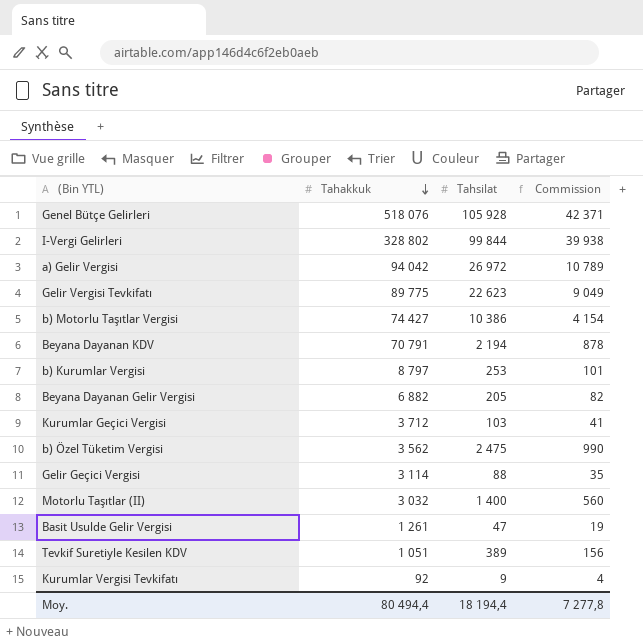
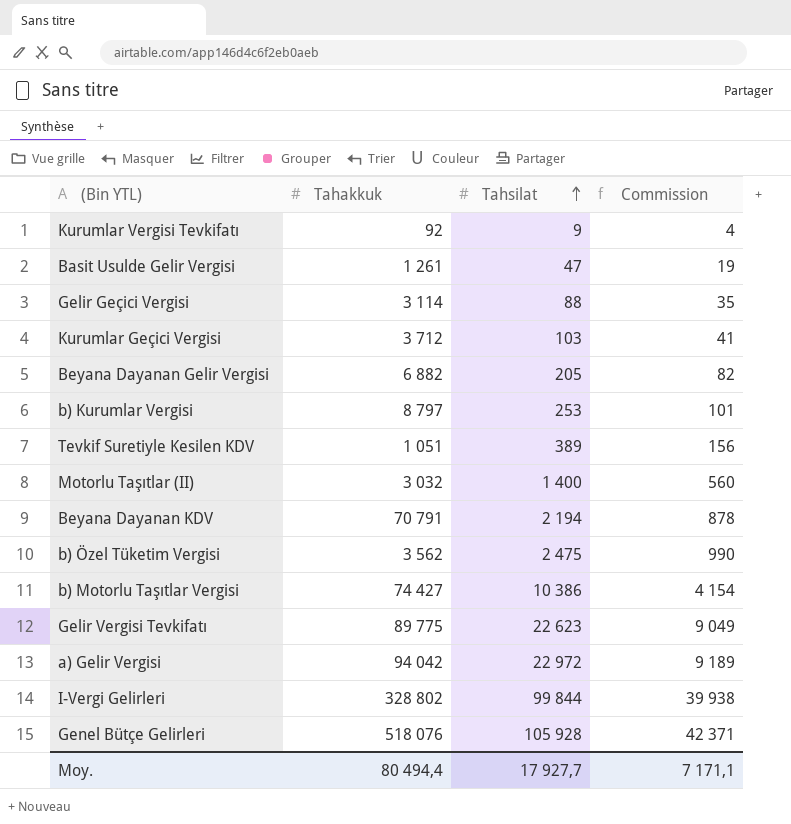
row order: Tahakkuk descending -> Tahsilat ascending
a) Gelir Vergisi | Tahsilat: 26 972 -> 22 972
a) Gelir Vergisi | Commission: 10 789 -> 9 189
Moy. | Tahsilat: 18 194,4 -> 17 927,7
Moy. | Commission: 7 277,8 -> 7 171,1

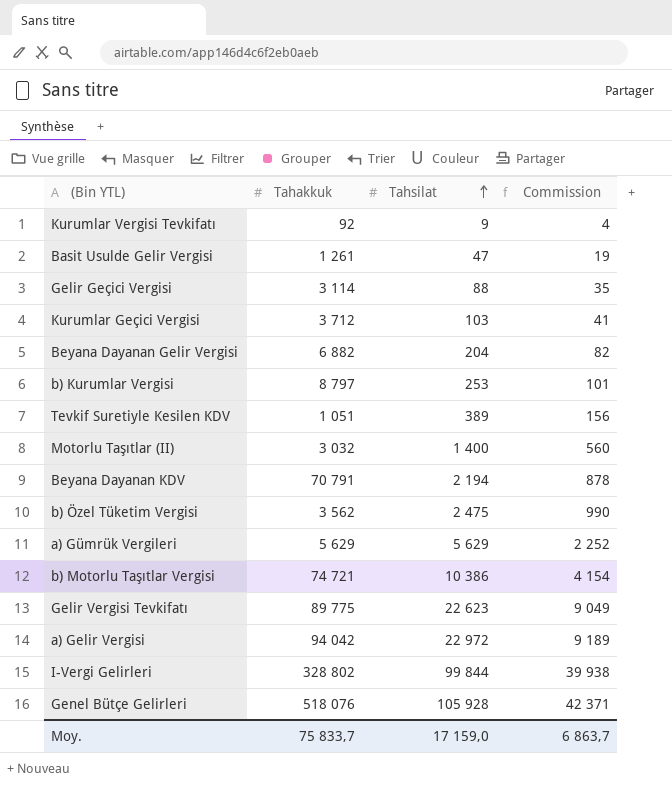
Beyana Dayanan Gelir Vergisi | Tahsilat: 205 -> 204
row a) Gümrük Vergileri: none -> 5 629 | 5 629 | 2 252
b) Motorlu Taşıtlar Vergisi | Tahakkuk: 74 427 -> 74 721
Moy. | Tahakkuk: 80 494,4 -> 75 833,7
Moy. | Tahsilat: 17 927,7 -> 17 159,0
Moy. | Commission: 7 171,1 -> 6 863,7

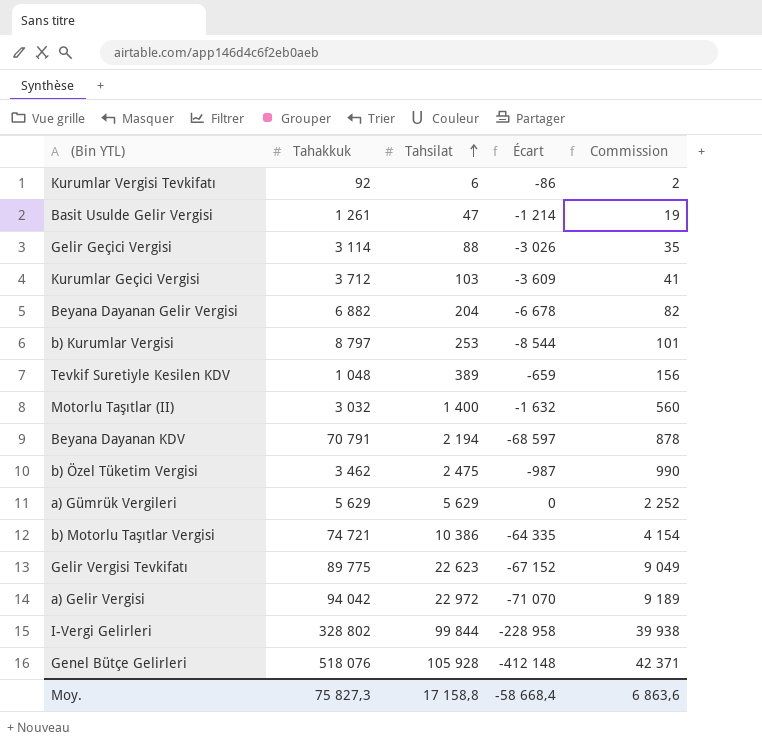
column Écart | formula: none -> [Tahsilat] - [Tahakkuk]
Kurumlar Vergisi Tevkifatı | Tahsilat: 9 -> 6
Kurumlar Vergisi Tevkifatı | Commission: 4 -> 2
Tevkif Suretiyle Kesilen KDV | Tahakkuk: 1 051 -> 1 048
b) Özel Tüketim Vergisi | Tahakkuk: 3 562 -> 3 462
Moy. | Tahakkuk: 75 833,7 -> 75 827,3
Moy. | Tahsilat: 17 159,0 -> 17 158,8
Moy. | Commission: 6 863,7 -> 6 863,6

